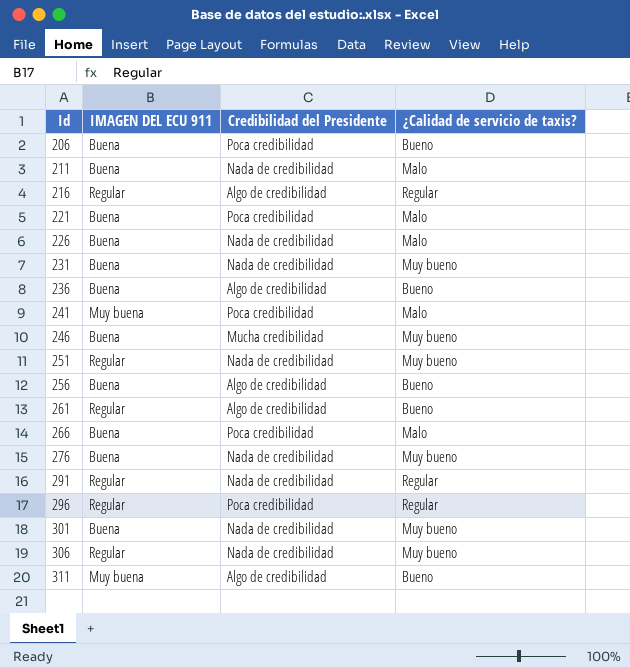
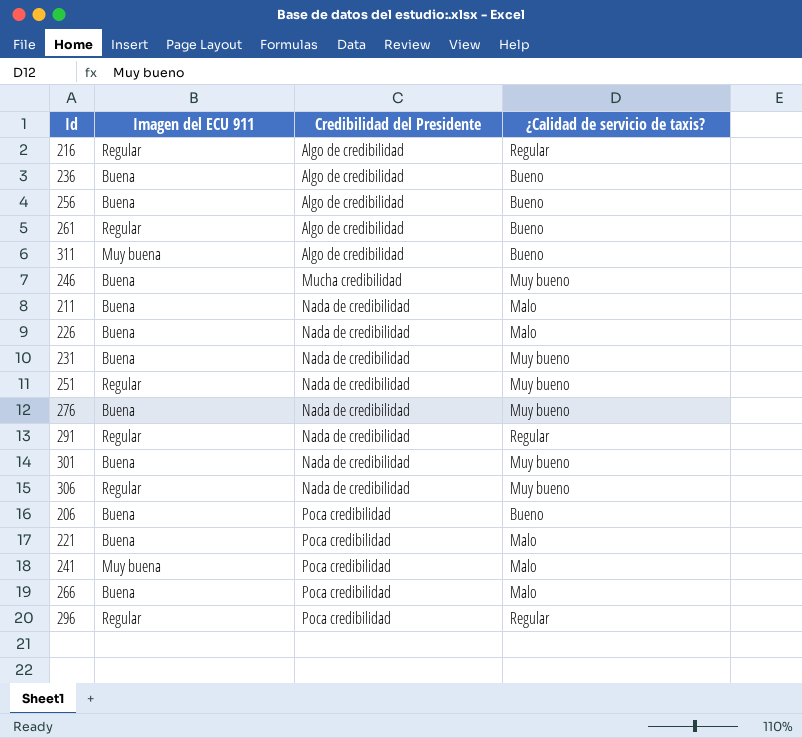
row order: Id ascending -> Credibilidad del Presidente ascending
column name: IMAGEN DEL ECU 911 -> Imagen del ECU 911

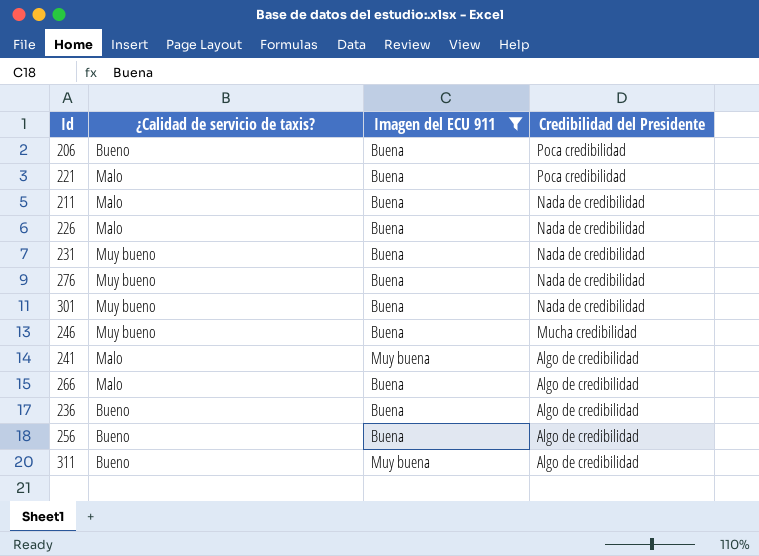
filter: none -> Imagen del ECU 911 != Regular
row order: Credibilidad del Presidente ascending -> Credibilidad del Presidente descending
column ¿Calidad de servicio de taxis? | position: 4 -> 2
241 | Credibilidad del Presidente: Poca credibilidad -> Algo de credibilidad
266 | Credibilidad del Presidente: Poca credibilidad -> Algo de credibilidad

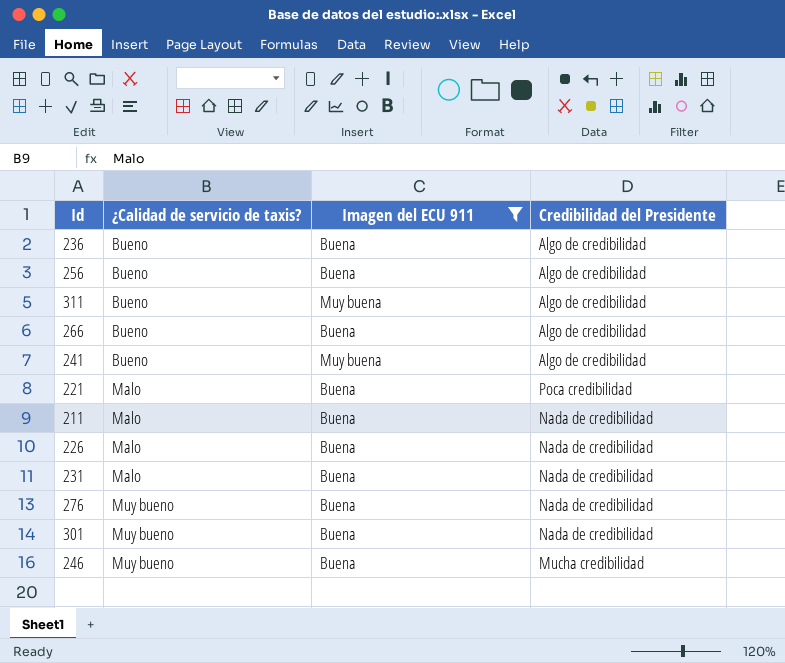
row order: Credibilidad del Presidente descending -> ¿Calidad de servicio de taxis? ascending
row 206: Bueno | Buena | Poca credibilidad -> none
266 | ¿Calidad de servicio de taxis?: Malo -> Bueno
241 | ¿Calidad de servicio de taxis?: Malo -> Bueno
231 | ¿Calidad de servicio de taxis?: Muy bueno -> Malo

